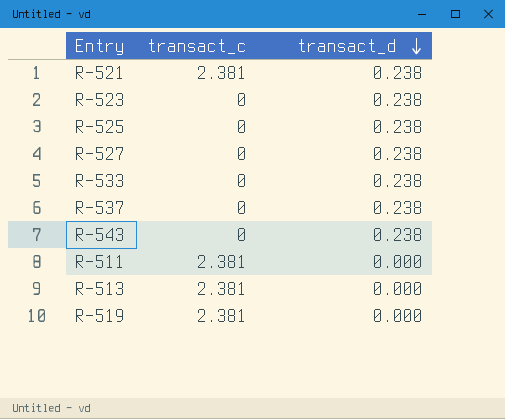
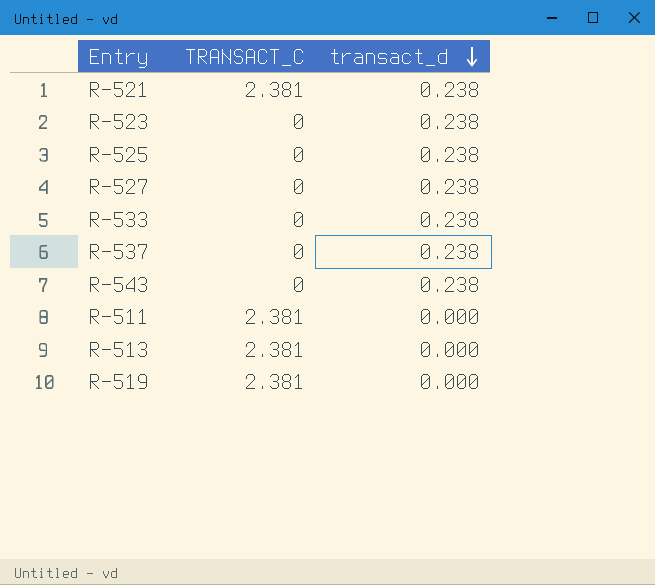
column name: transact_c -> TRANSACT_C

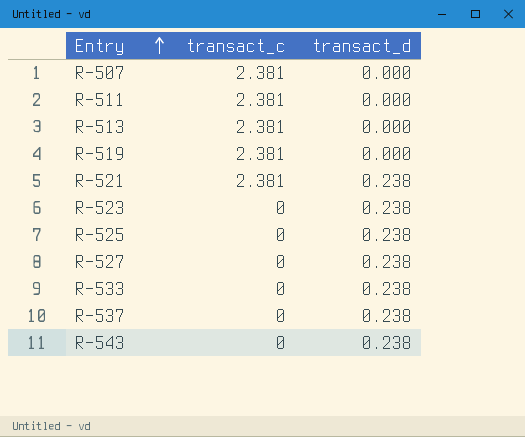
row order: transact_d descending -> Entry ascending
column name: TRANSACT_C -> transact_c
row R-507: none -> 2.381 | 0.000

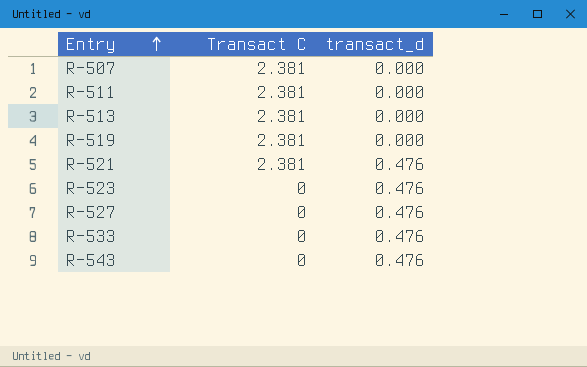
column name: transact_c -> Transact C
row R-525: 0 | 0.238 -> none
row R-537: 0 | 0.238 -> none
R-521 | transact_d: 0.238 -> 0.476
R-523 | transact_d: 0.238 -> 0.476
R-527 | transact_d: 0.238 -> 0.476
R-533 | transact_d: 0.238 -> 0.476
R-543 | transact_d: 0.238 -> 0.476

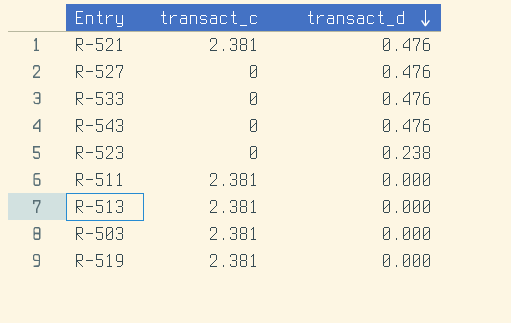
row order: Entry ascending -> transact_d descending
column name: Transact C -> transact_c
row R-507: 2.381 | 0.000 -> none
R-523 | transact_d: 0.476 -> 0.238
row R-503: none -> 2.381 | 0.000

